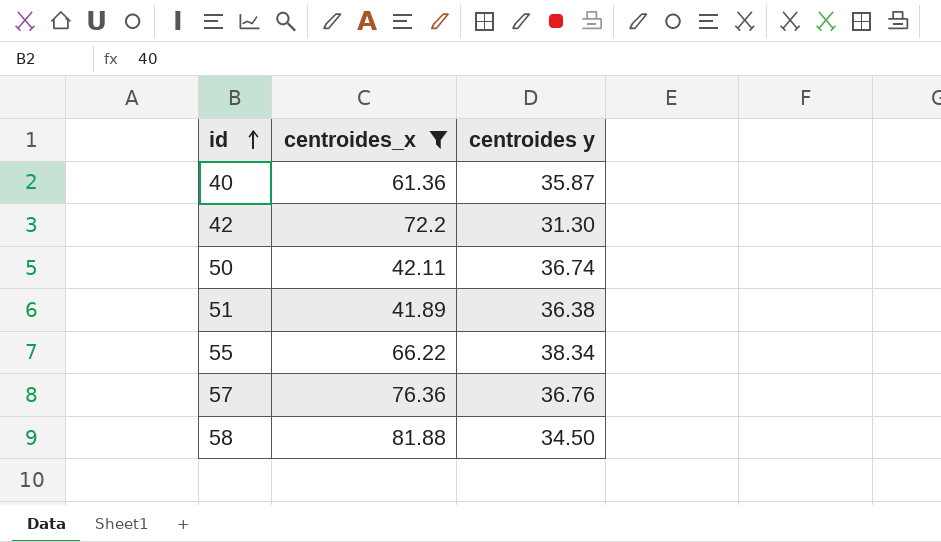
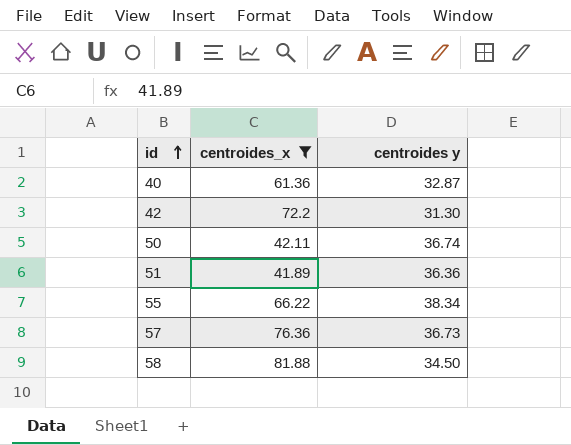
40 | centroides y: 35.87 -> 32.87
51 | centroides y: 36.38 -> 36.36
57 | centroides y: 36.76 -> 36.73

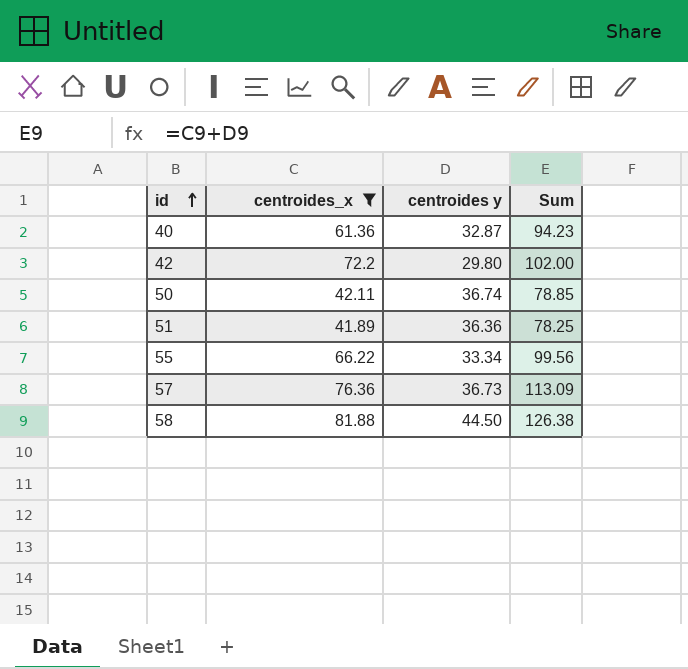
column Sum | formula: none -> [centroides_x] + [centroides y]
42 | centroides y: 31.30 -> 29.80
55 | centroides y: 38.34 -> 33.34
58 | centroides y: 34.50 -> 44.50

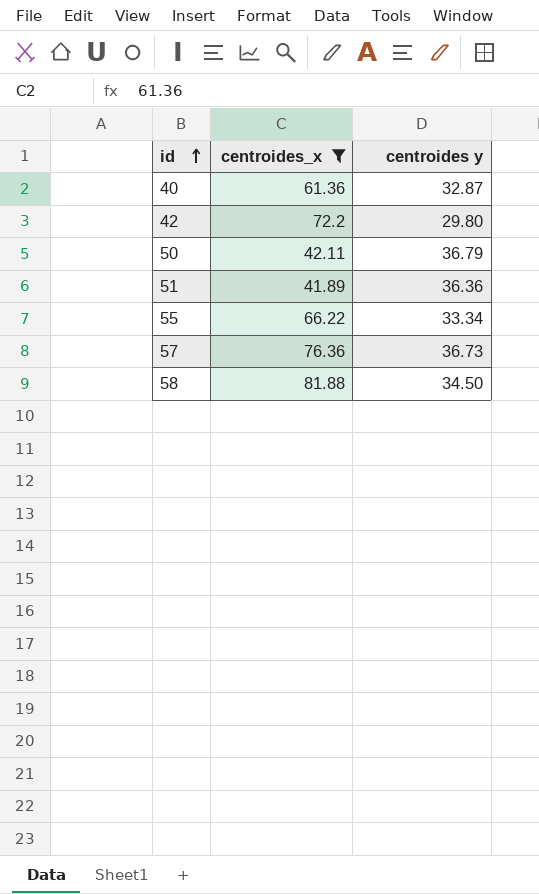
column Sum | formula: [centroides_x] + [centroides y] -> none
50 | centroides y: 36.74 -> 36.79
58 | centroides y: 44.50 -> 34.50

